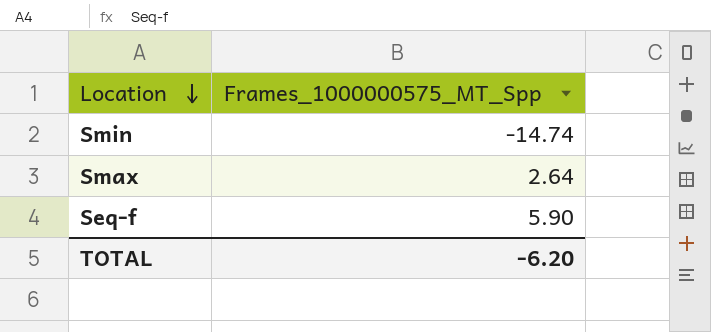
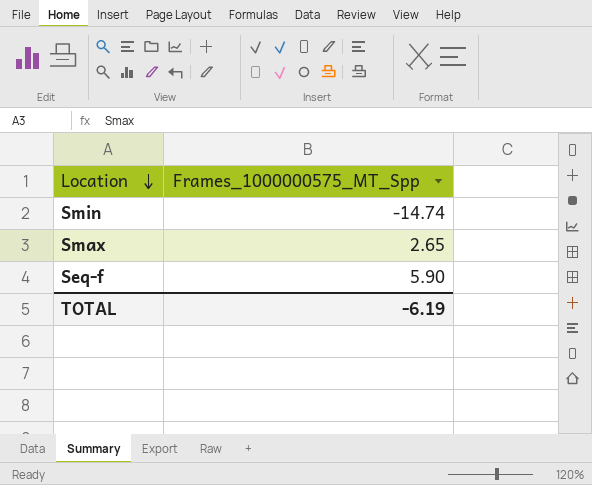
Smax | Frames_1000000575_MT_Spp: 2.64 -> 2.65
TOTAL | Frames_1000000575_MT_Spp: -6.20 -> -6.19

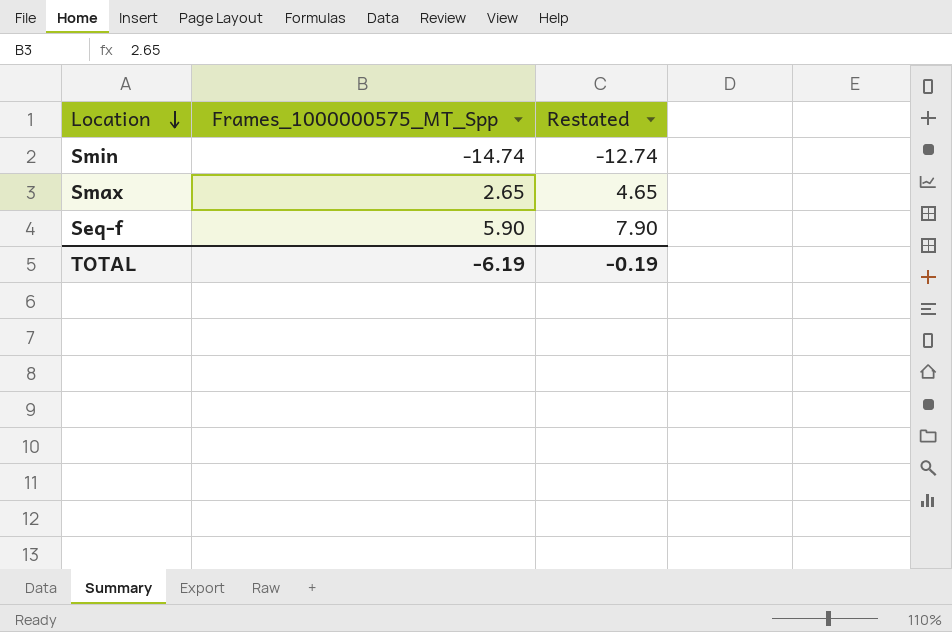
column Restated | formula: none -> [Frames_1000000575_MT_Spp] + 2

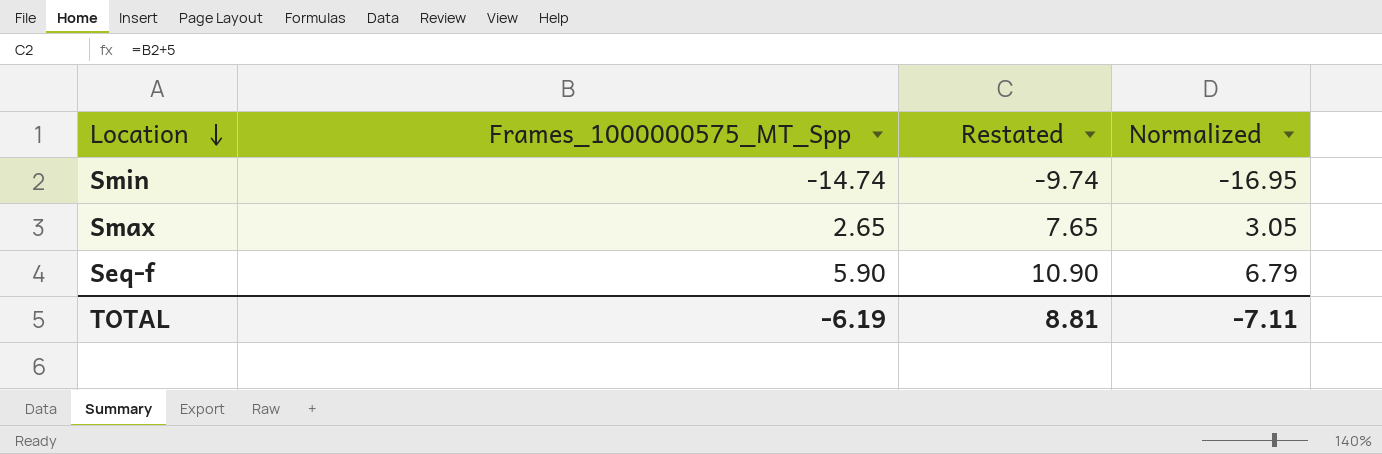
column Restated | formula: [Frames_1000000575_MT_Spp] + 2 -> [Frames_1000000575_MT_Spp] + 5
column Normalized | formula: none -> [Frames_1000000575_MT_Spp] * 1.15
TOTAL | Restated: -0.19 -> 8.81

